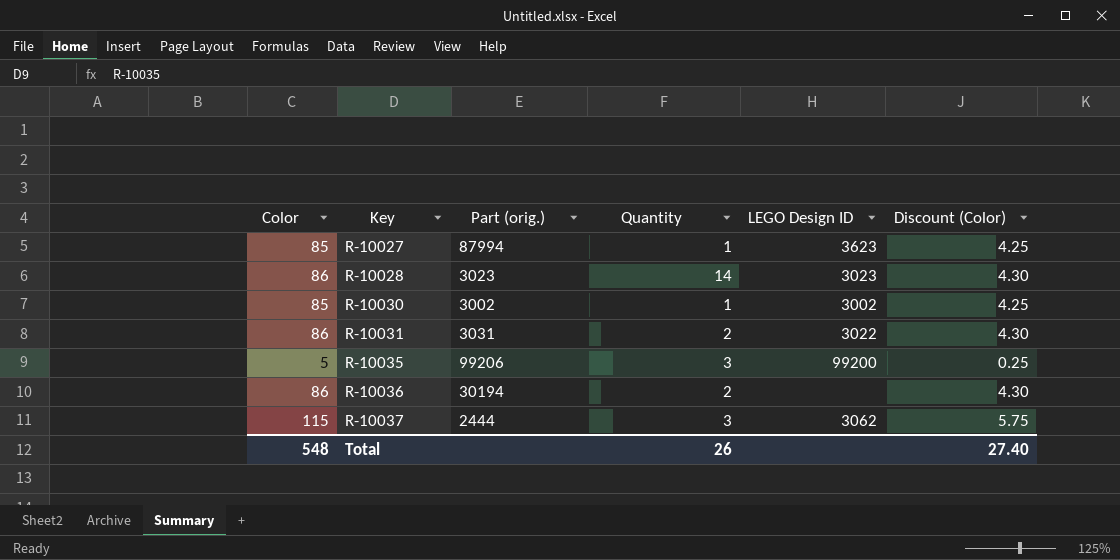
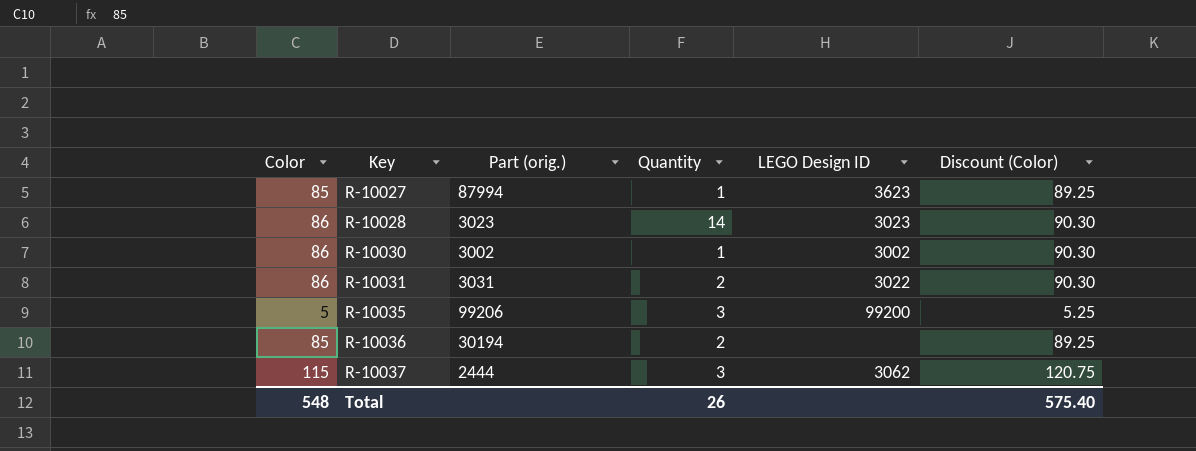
column Discount (Color) | formula: [Color] * 0.05 -> [Color] * 1.05
R-10030 | Color: 85 -> 86
R-10036 | Color: 86 -> 85
Total | Discount (Color): 27.40 -> 575.40

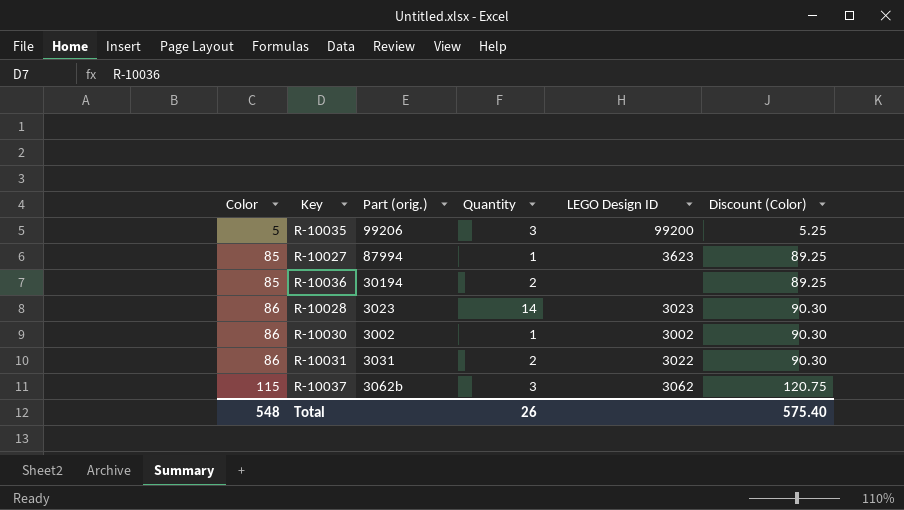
row order: Key ascending -> Color ascending
R-10037 | Part (orig.): 2444 -> 3062b

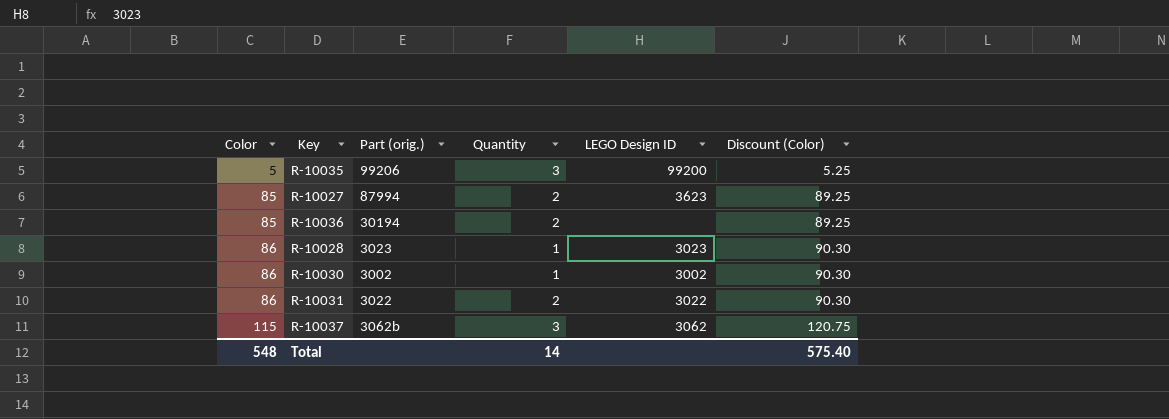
R-10027 | Quantity: 1 -> 2
R-10028 | Quantity: 14 -> 1
R-10031 | Part (orig.): 3031 -> 3022
Total | Quantity: 26 -> 14

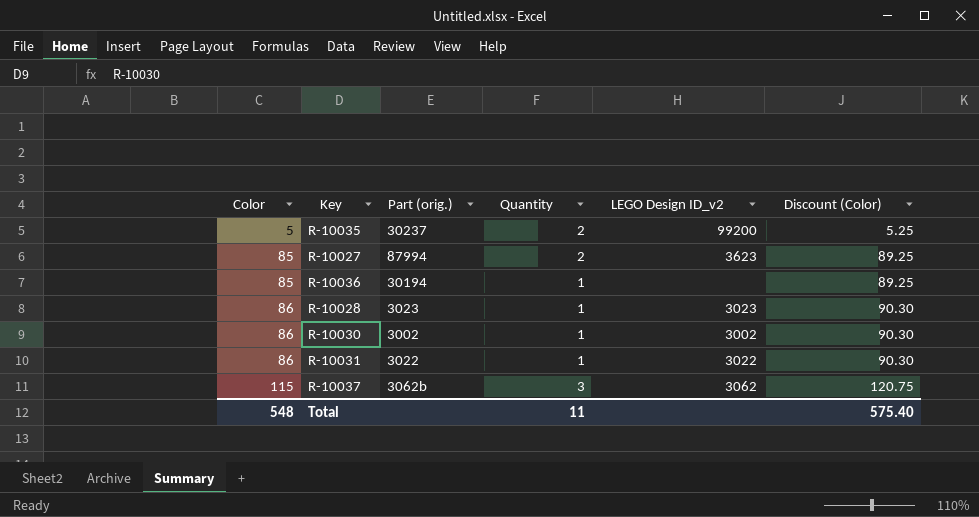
column name: LEGO Design ID -> LEGO Design ID_v2
R-10035 | Part (orig.): 99206 -> 30237
R-10035 | Quantity: 3 -> 2
R-10036 | Quantity: 2 -> 1
R-10031 | Quantity: 2 -> 1
Total | Quantity: 14 -> 11

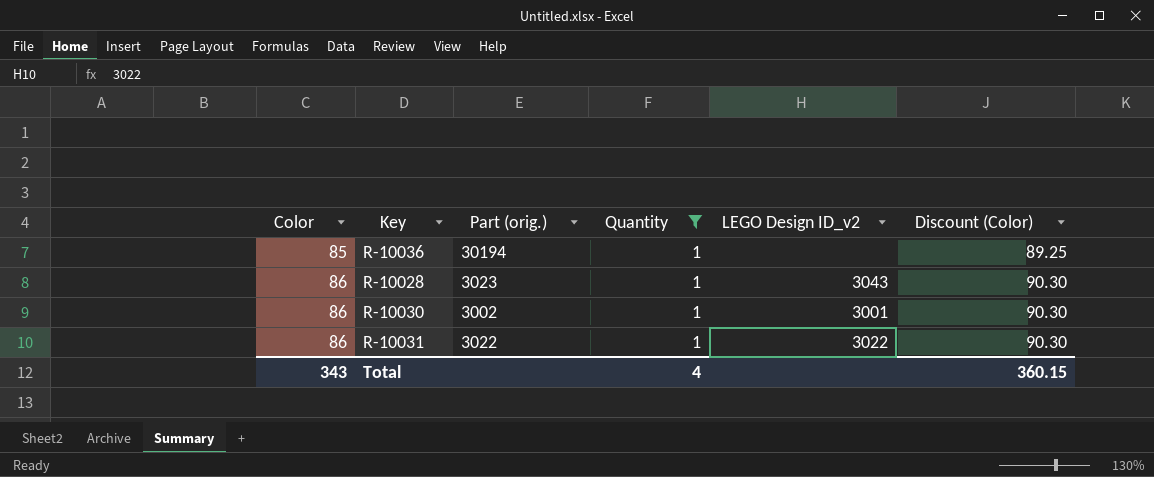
filter: none -> Quantity = 1
R-10028 | LEGO Design ID_v2: 3023 -> 3043
R-10030 | LEGO Design ID_v2: 3002 -> 3001
Total | Color: 548 -> 343
Total | Quantity: 11 -> 4
Total | Discount (Color): 575.40 -> 360.15

